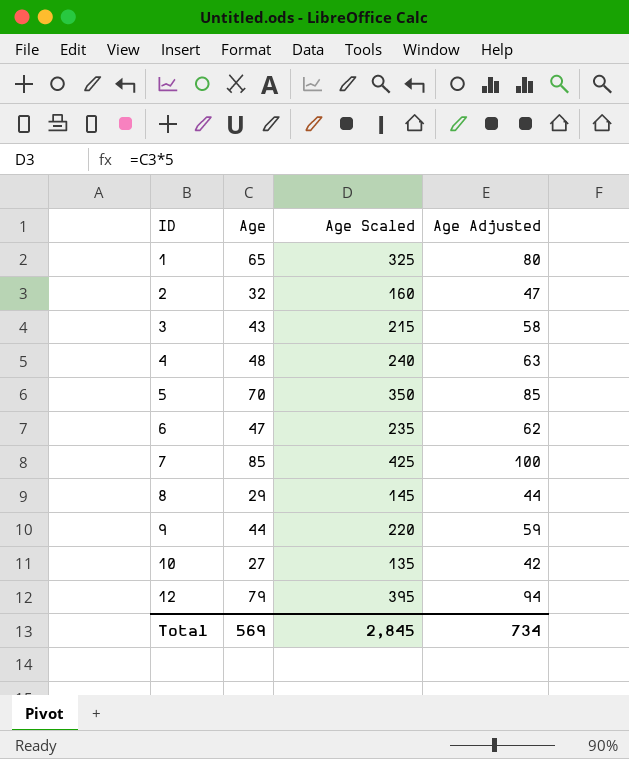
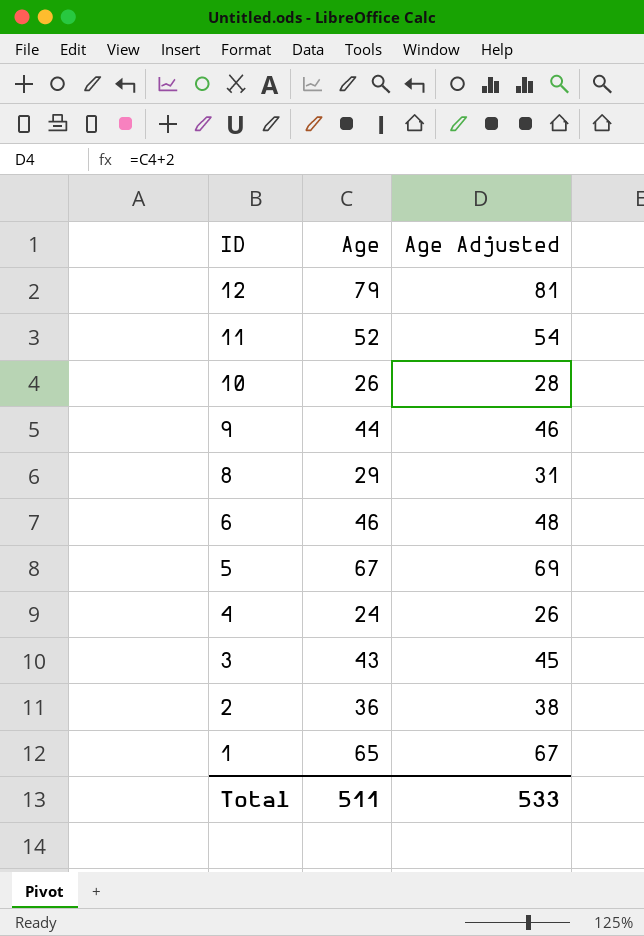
row order: ID ascending -> ID descending
column Age Scaled | formula: [Age] * 5 -> none
column Age Adjusted | formula: [Age] + 15 -> [Age] + 2
row 7: 85 | 425 | 100 -> none
row 11: none -> 52 | 54
10 | Age: 27 -> 26
6 | Age: 47 -> 46
5 | Age: 70 -> 67
4 | Age: 48 -> 24
2 | Age: 32 -> 36
Total | Age: 569 -> 511
Total | Age Adjusted: 734 -> 533

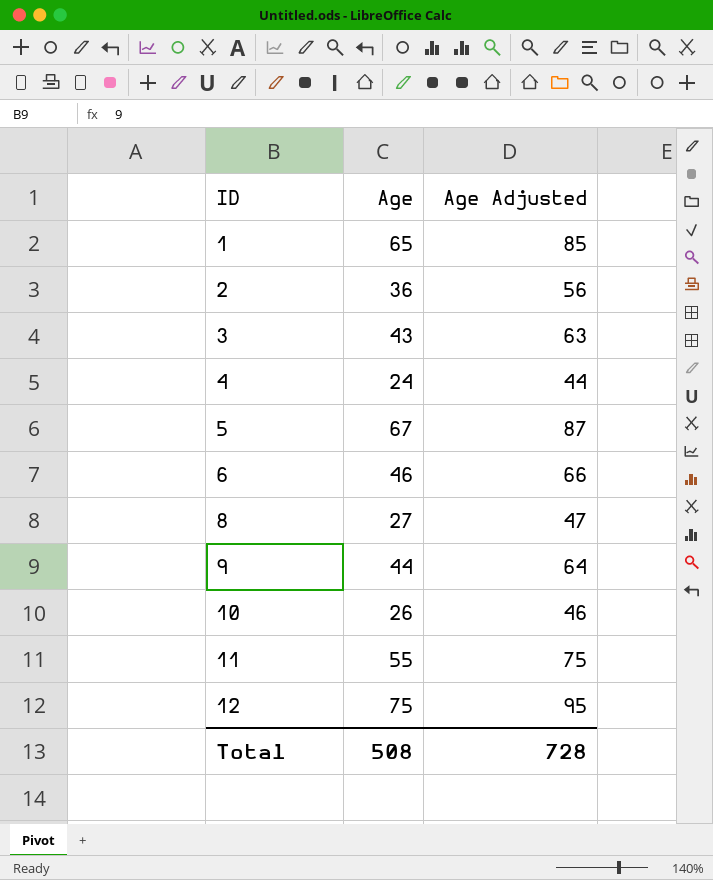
row order: ID descending -> ID ascending
column Age Adjusted | formula: [Age] + 2 -> [Age] + 20
8 | Age: 29 -> 27
11 | Age: 52 -> 55
12 | Age: 79 -> 75
Total | Age: 511 -> 508
Total | Age Adjusted: 533 -> 728

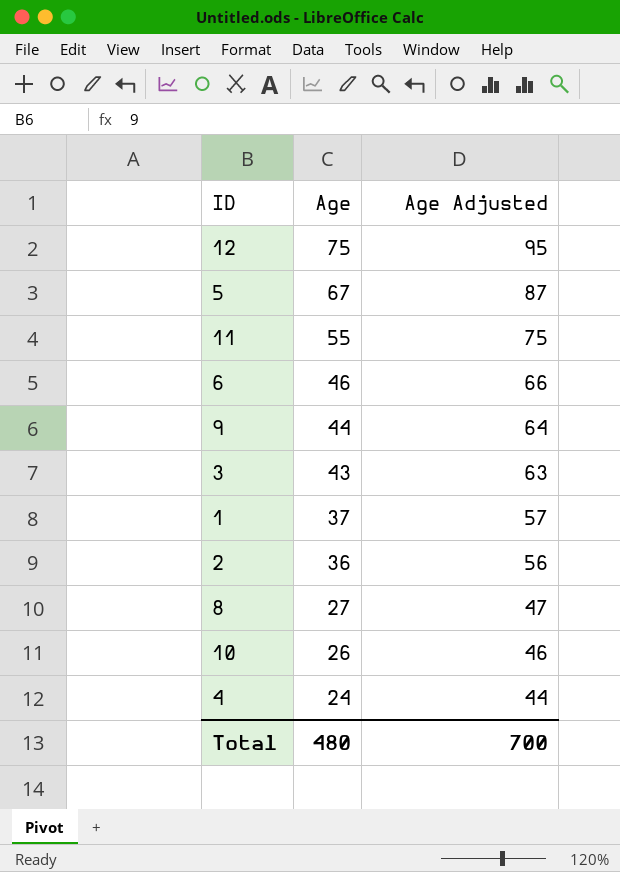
row order: ID ascending -> Age descending
1 | Age: 65 -> 37
1 | Age Adjusted: 85 -> 57
Total | Age: 508 -> 480
Total | Age Adjusted: 728 -> 700

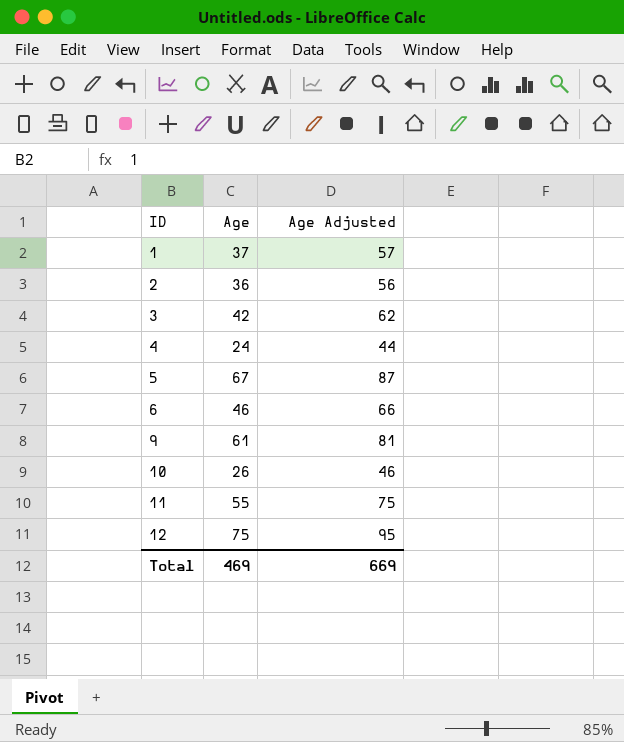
row order: Age descending -> ID ascending
row 8: 27 | 47 -> none
3 | Age: 43 -> 42
3 | Age Adjusted: 63 -> 62
9 | Age: 44 -> 61
9 | Age Adjusted: 64 -> 81
Total | Age: 480 -> 469
Total | Age Adjusted: 700 -> 669

